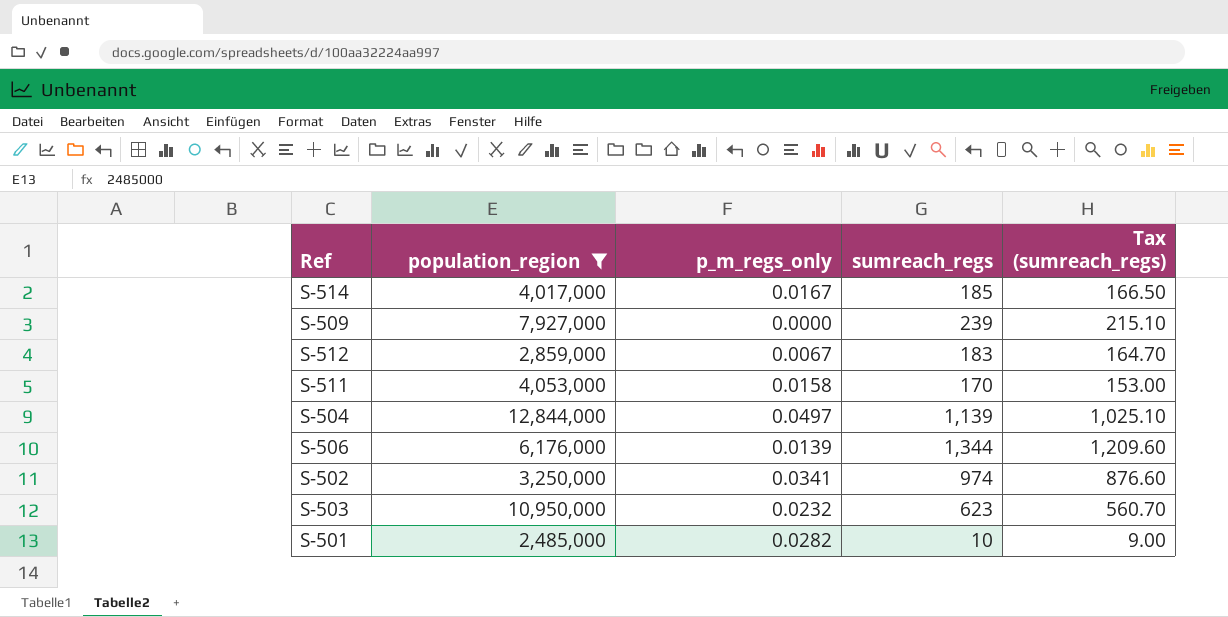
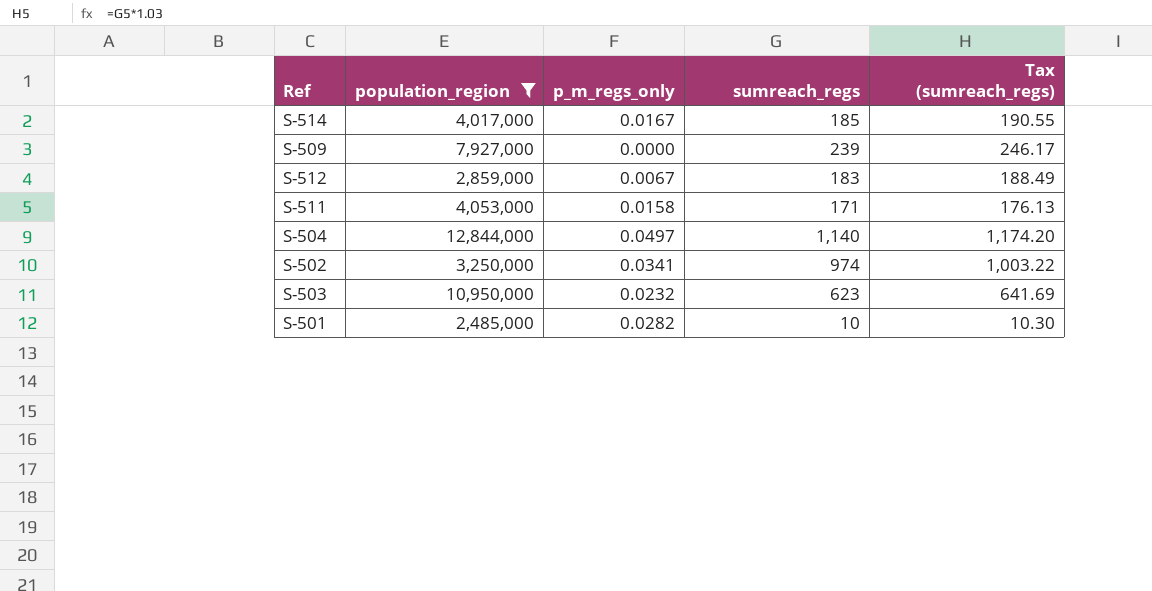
column Tax (sumreach_regs) | formula: [sumreach_regs] * 0.9 -> [sumreach_regs] * 1.03
row S-506: 6,176,000 | 0.0139 | 1,344 | 1,209.60 -> none
S-511 | sumreach_regs: 170 -> 171
S-504 | sumreach_regs: 1,139 -> 1,140

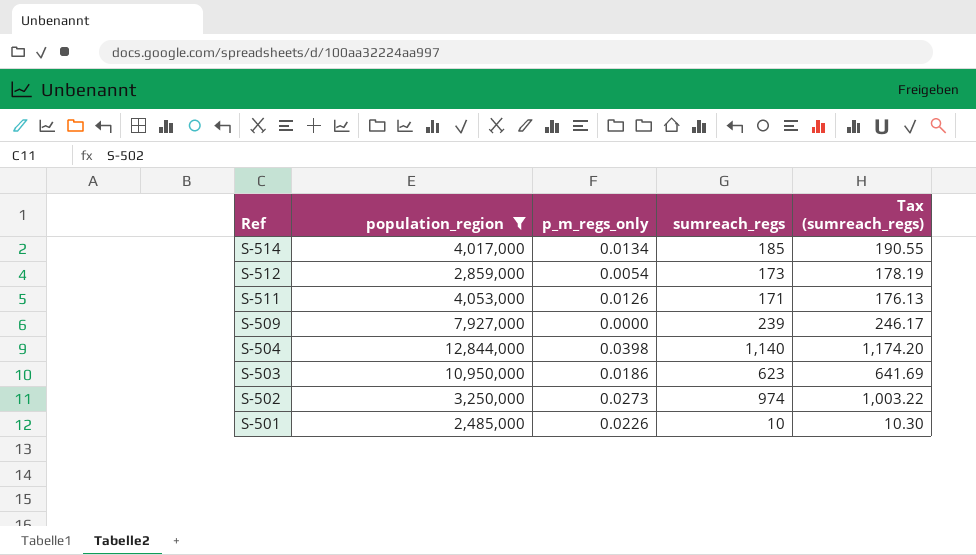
row order: none -> Ref descending
S-514 | p_m_regs_only: 0.0167 -> 0.0134
S-512 | p_m_regs_only: 0.0067 -> 0.0054
S-512 | sumreach_regs: 183 -> 173
S-512 | Tax (sumreach_regs): 188.49 -> 178.19
S-511 | p_m_regs_only: 0.0158 -> 0.0126
S-504 | p_m_regs_only: 0.0497 -> 0.0398
S-503 | p_m_regs_only: 0.0232 -> 0.0186
S-502 | p_m_regs_only: 0.0341 -> 0.0273
S-501 | p_m_regs_only: 0.0282 -> 0.0226

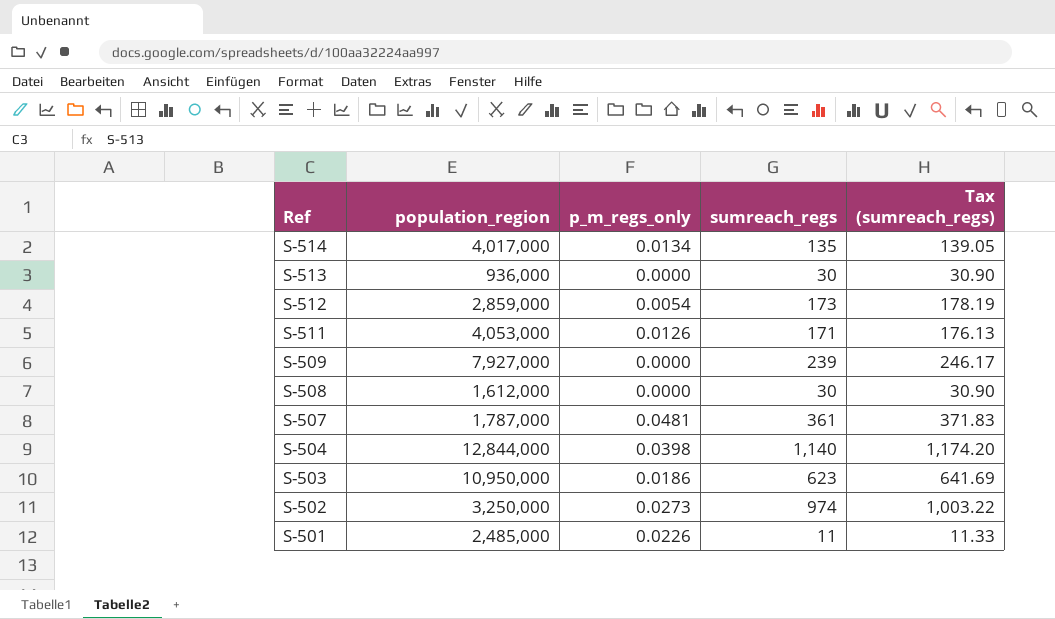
filter: population_region >= 2,485,000 -> none
S-514 | sumreach_regs: 185 -> 135
S-514 | Tax (sumreach_regs): 190.55 -> 139.05
S-501 | sumreach_regs: 10 -> 11
S-501 | Tax (sumreach_regs): 10.30 -> 11.33

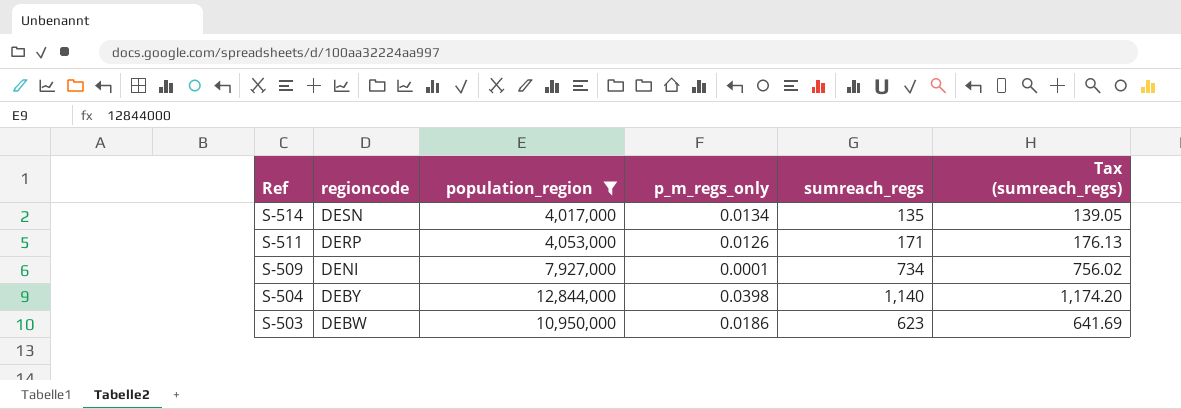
filter: none -> population_region >= 4,017,000
column regioncode | position: none -> 2
S-509 | p_m_regs_only: 0.0000 -> 0.0001
S-509 | sumreach_regs: 239 -> 734
S-509 | Tax (sumreach_regs): 246.17 -> 756.02

